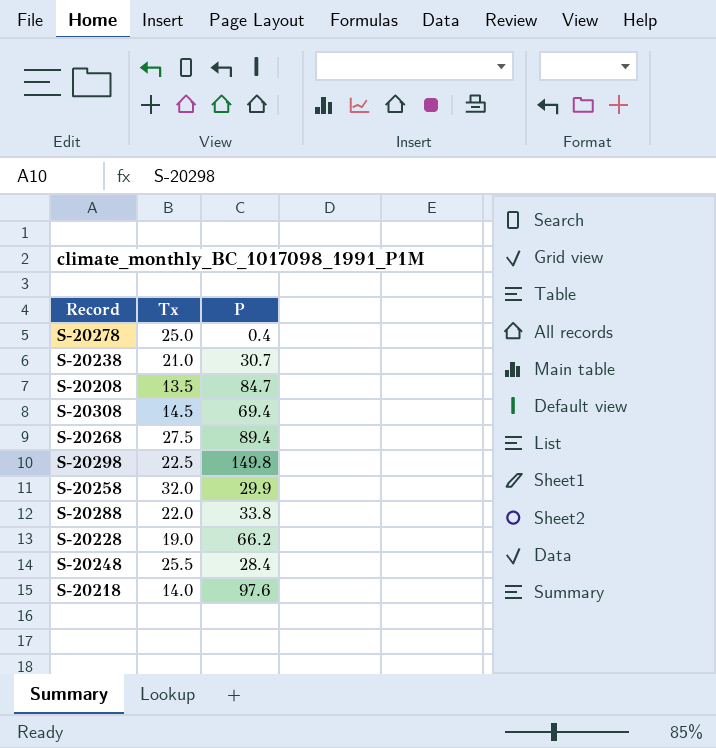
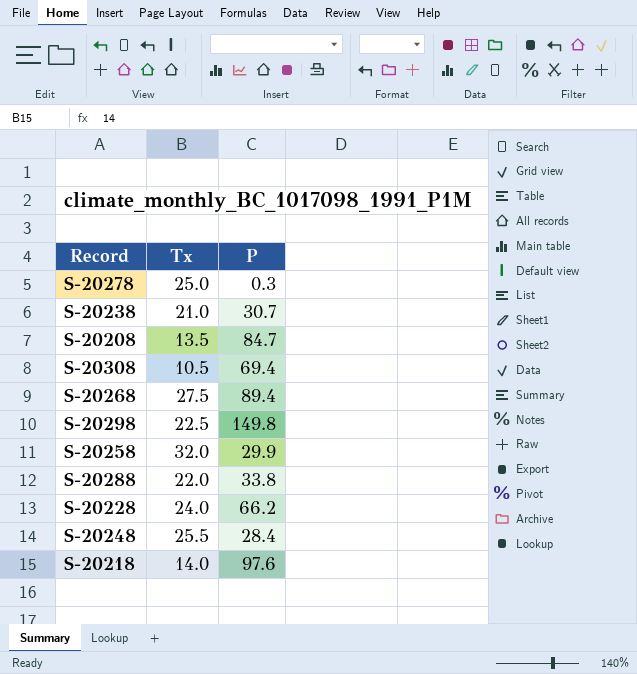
S-20278 | P: 0.4 -> 0.3
S-20308 | Tx: 14.5 -> 10.5
S-20228 | Tx: 19.0 -> 24.0

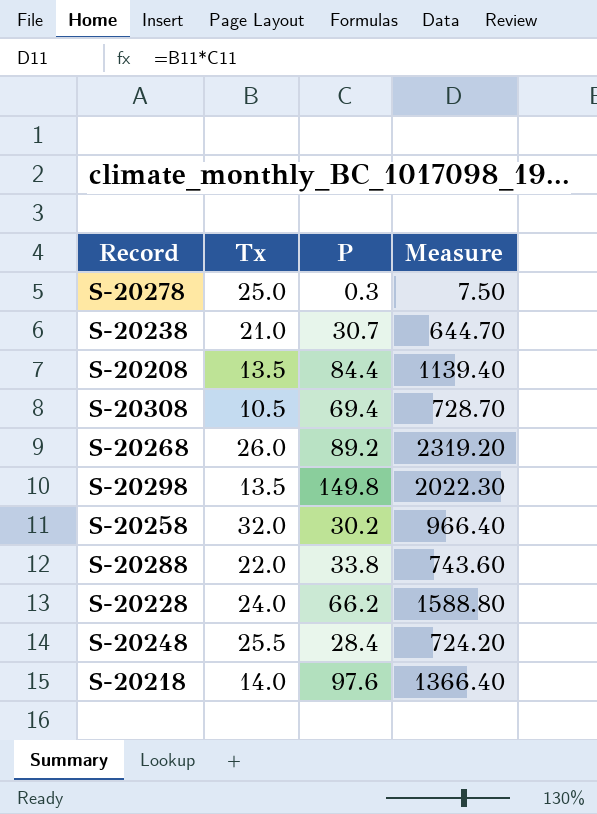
column Measure | formula: none -> [Tx] * [P]
S-20208 | P: 84.7 -> 84.4
S-20268 | Tx: 27.5 -> 26.0
S-20268 | P: 89.4 -> 89.2
S-20298 | Tx: 22.5 -> 13.5
S-20258 | P: 29.9 -> 30.2

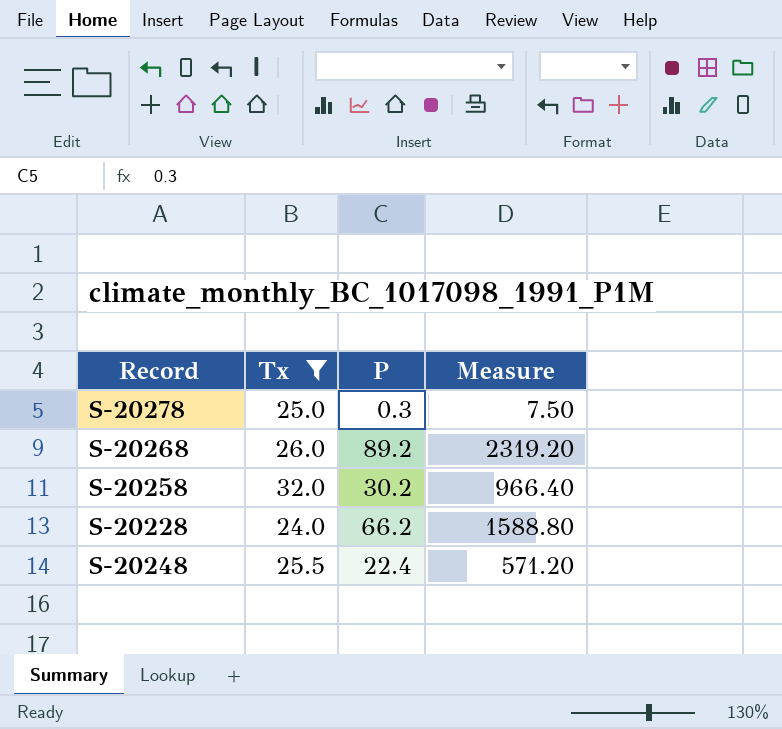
filter: none -> Tx >= 24.0
S-20248 | P: 28.4 -> 22.4
S-20248 | Measure: 724.20 -> 571.20

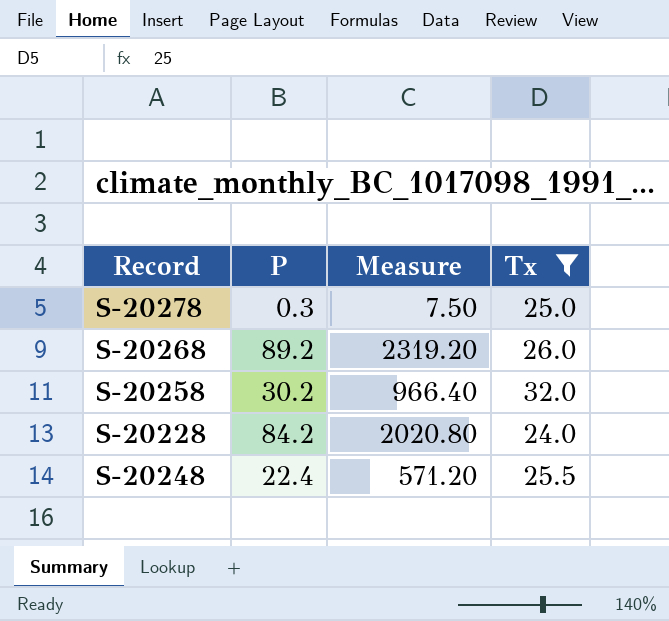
column Tx | position: 2 -> 4
S-20228 | P: 66.2 -> 84.2
S-20228 | Measure: 1588.80 -> 2020.80

